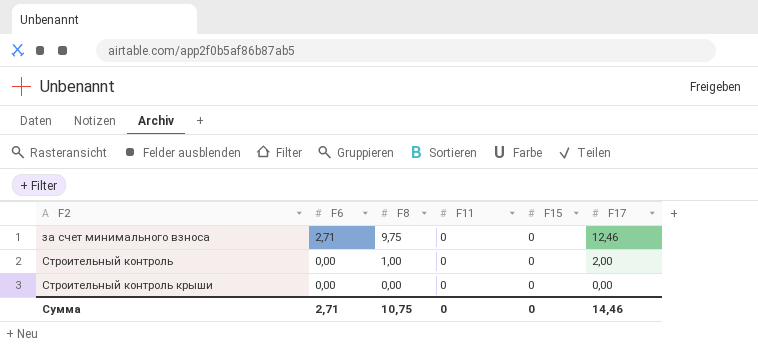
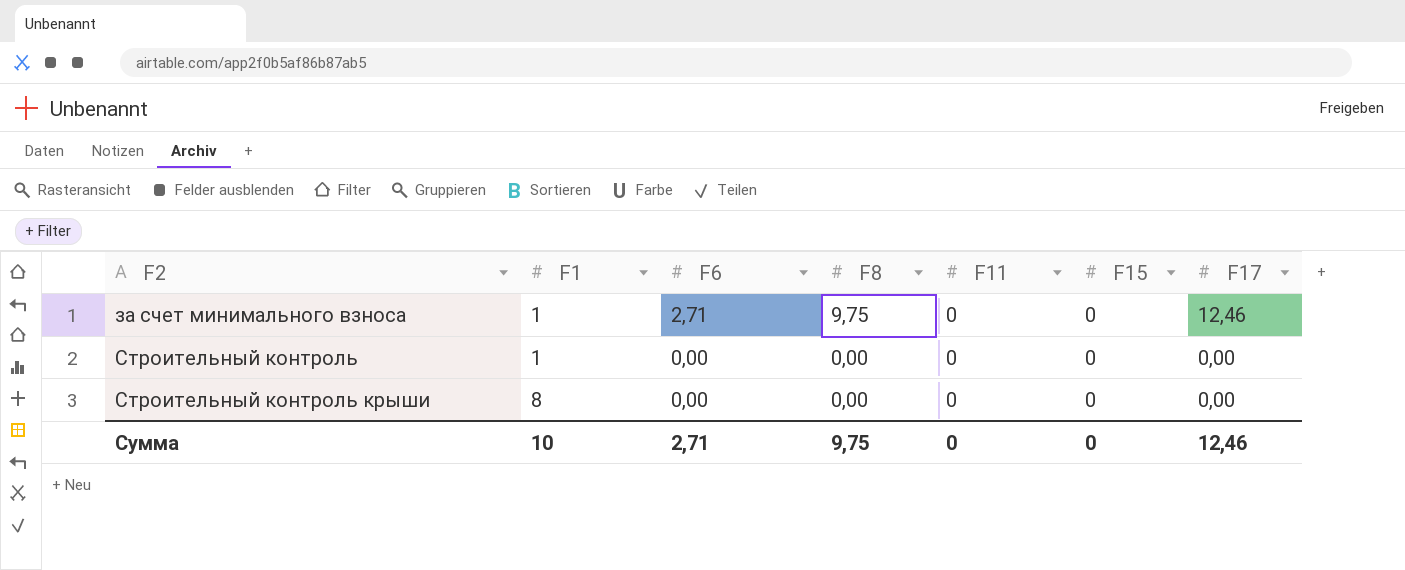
column F1 | position: none -> 2
Строительный контроль | F8: 1,00 -> 0,00
Строительный контроль | F17: 2,00 -> 0,00
Сумма | F8: 10,75 -> 9,75
Сумма | F17: 14,46 -> 12,46

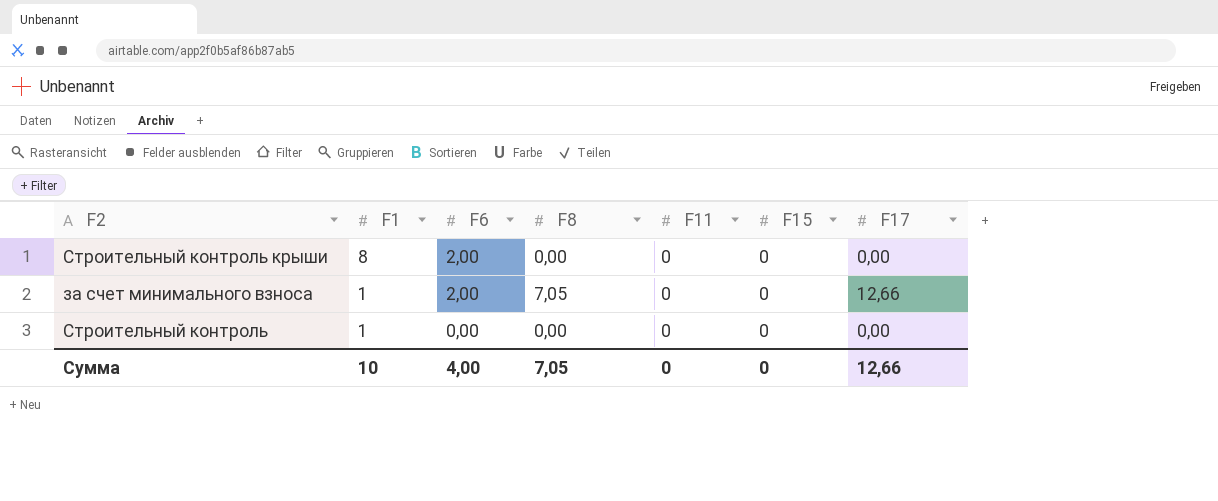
row order: F2 ascending -> F1 descending
Строительный контроль крыши | F6: 0,00 -> 2,00
за счет минимального взноса | F6: 2,71 -> 2,00
за счет минимального взноса | F8: 9,75 -> 7,05
за счет минимального взноса | F17: 12,46 -> 12,66
Сумма | F6: 2,71 -> 4,00
Сумма | F8: 9,75 -> 7,05
Сумма | F17: 12,46 -> 12,66

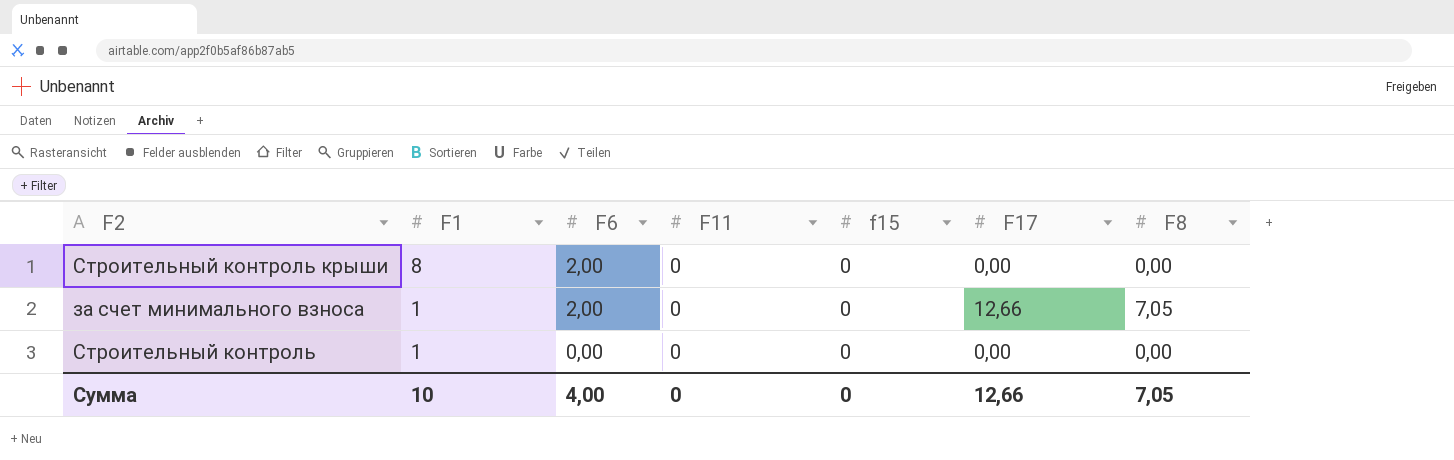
column name: F15 -> f15
column F8 | position: 4 -> 7

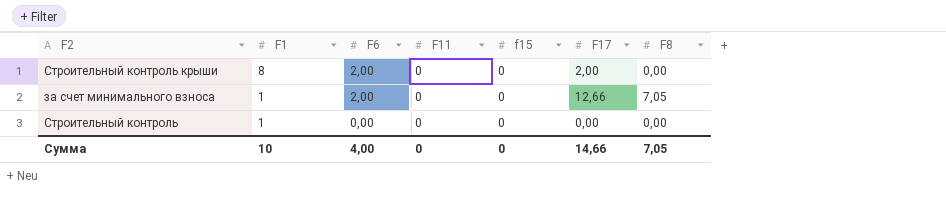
Строительный контроль крыши | F17: 0,00 -> 2,00
Сумма | F17: 12,66 -> 14,66

